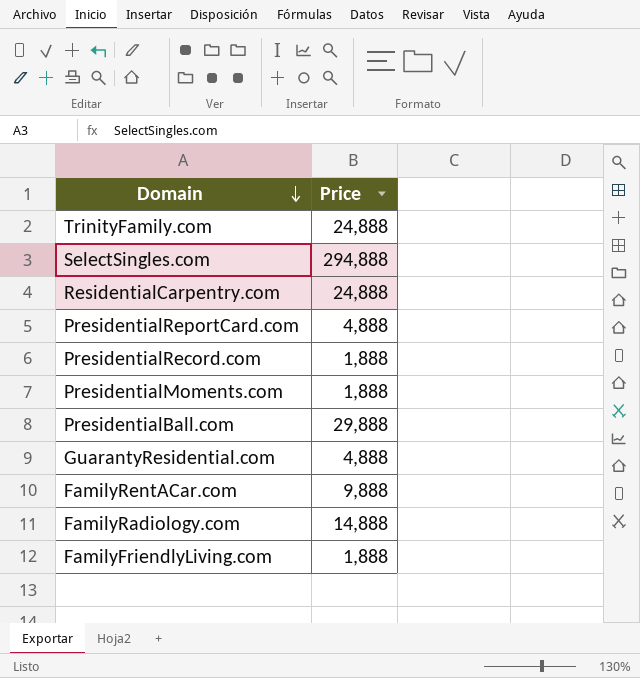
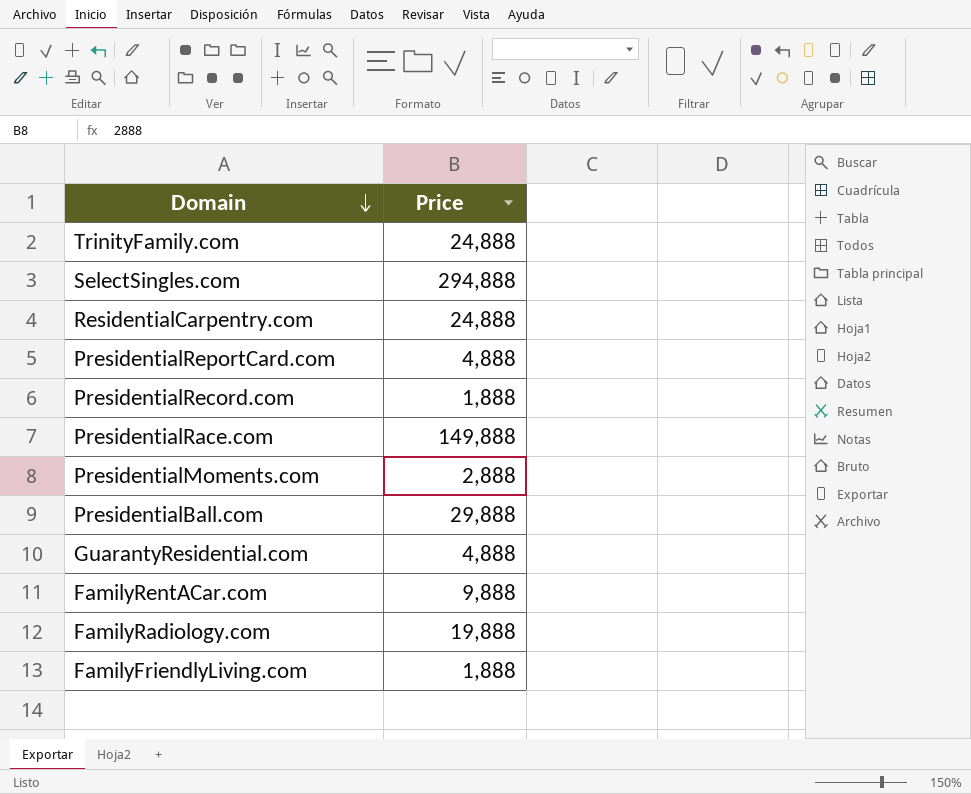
row PresidentialRace.com: none -> 149,888
PresidentialMoments.com | Price: 1,888 -> 2,888
FamilyRadiology.com | Price: 14,888 -> 19,888

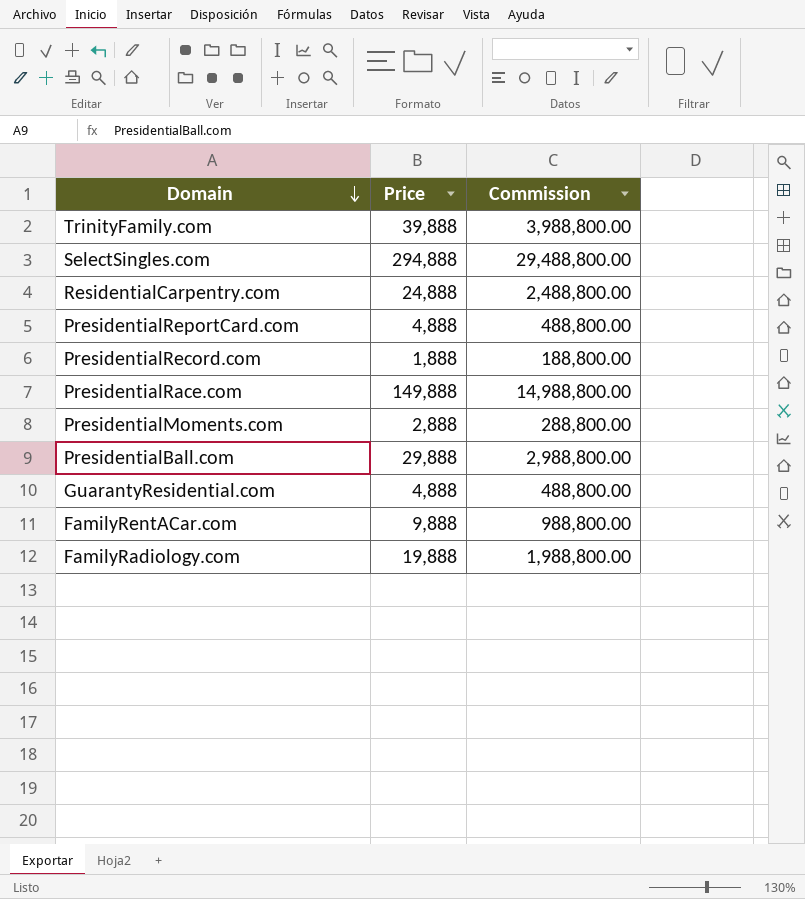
column Commission | formula: none -> [Price] * 100
row FamilyFriendlyLiving.com: 1,888 -> none
TrinityFamily.com | Price: 24,888 -> 39,888

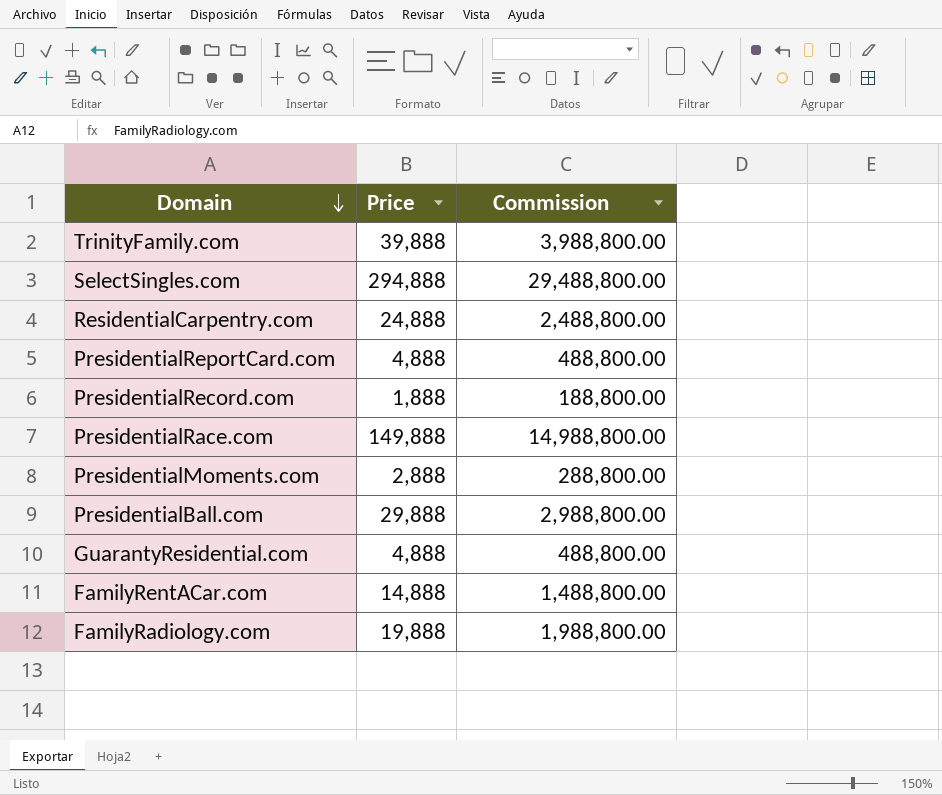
FamilyRentACar.com | Price: 9,888 -> 14,888
FamilyRentACar.com | Commission: 988,800.00 -> 1,488,800.00

